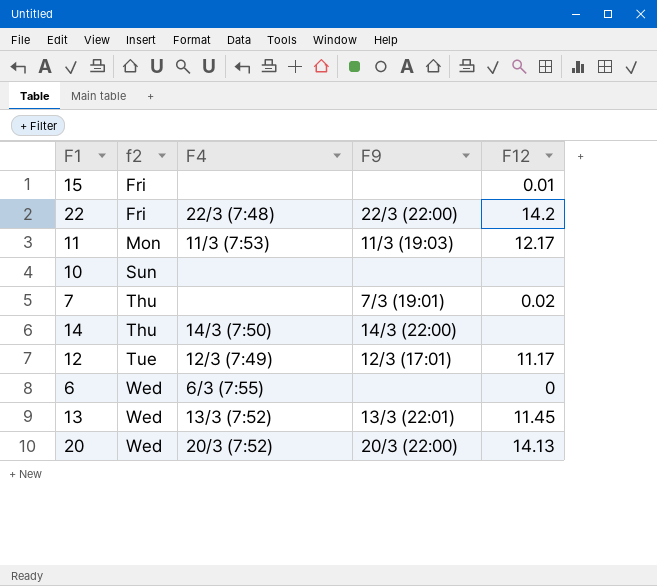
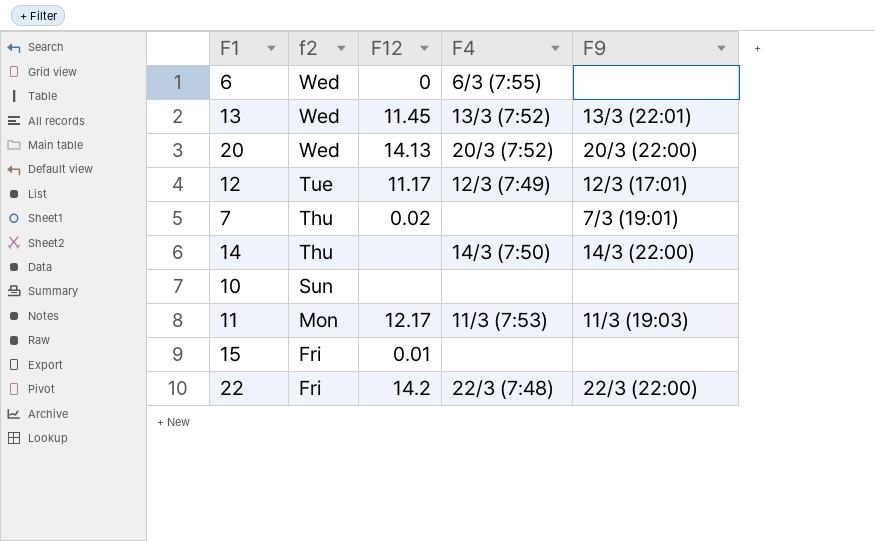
row order: f2 ascending -> f2 descending
column F12 | position: 5 -> 3

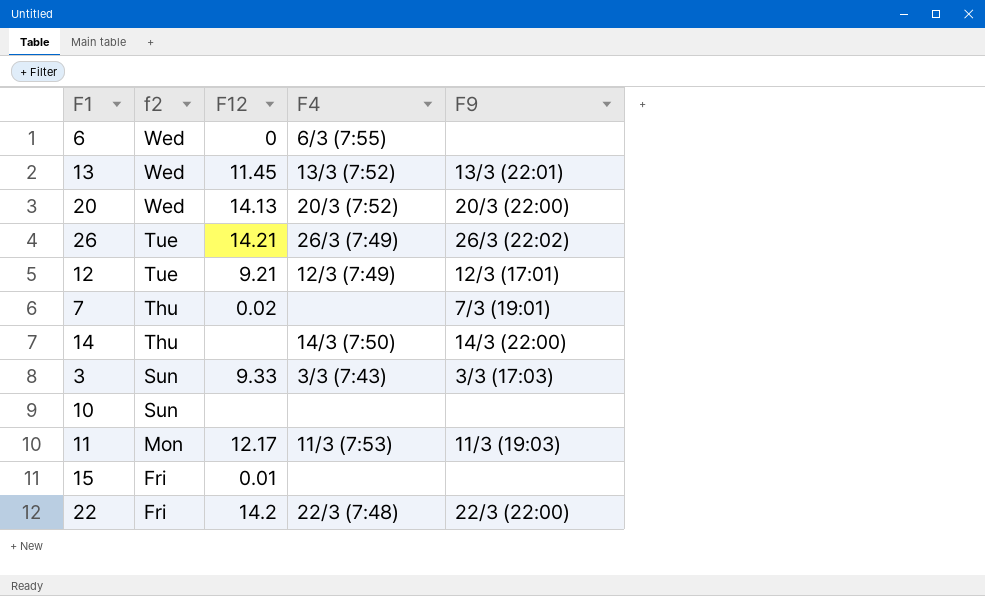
row 26: none -> Tue | 14.21 | 26/3 (7:49) | 26/3 (22:02)
12 | F12: 11.17 -> 9.21
row 3: none -> Sun | 9.33 | 3/3 (7:43) | 3/3 (17:03)

